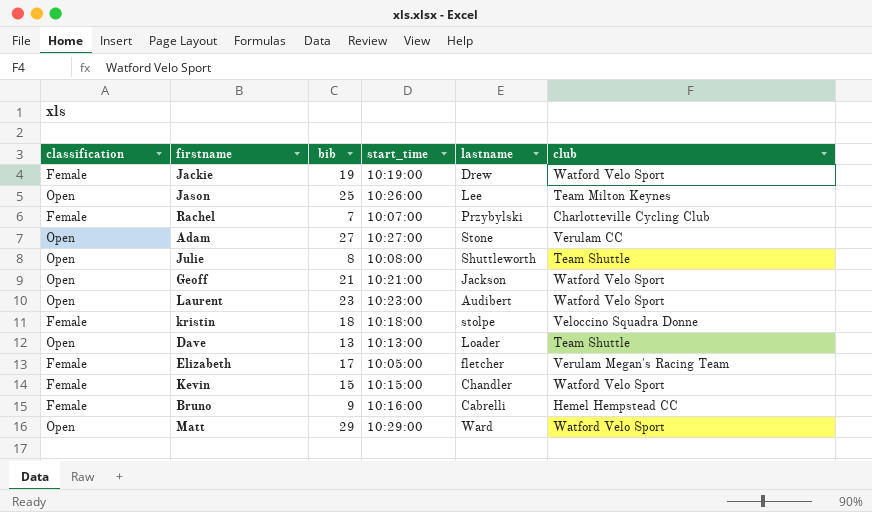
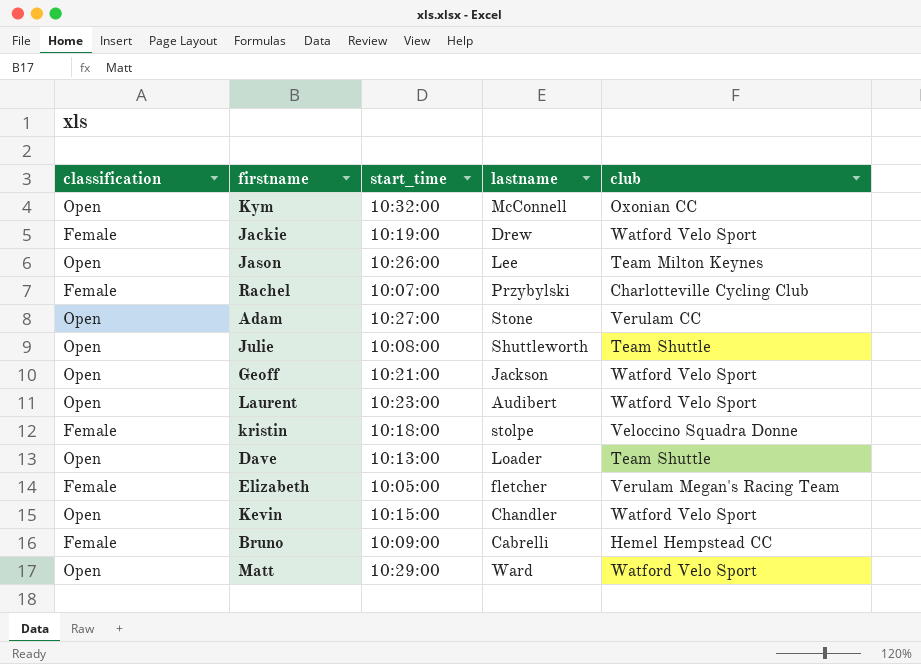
column bib | position: 3 -> none
row Kym: none -> Open | 10:32:00 | McConnell | Oxonian CC
Kevin | classification: Female -> Open
Bruno | start_time: 10:16:00 -> 10:09:00

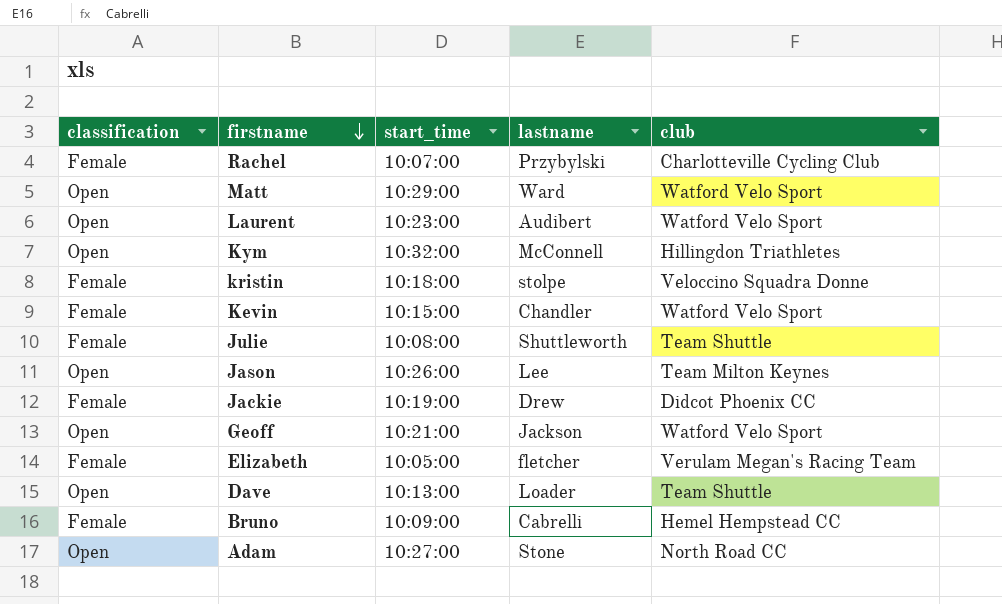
row order: none -> firstname descending
Kym | club: Oxonian CC -> Hillingdon Triathletes
Kevin | classification: Open -> Female
Julie | classification: Open -> Female
Jackie | club: Watford Velo Sport -> Didcot Phoenix CC
Adam | club: Verulam CC -> North Road CC

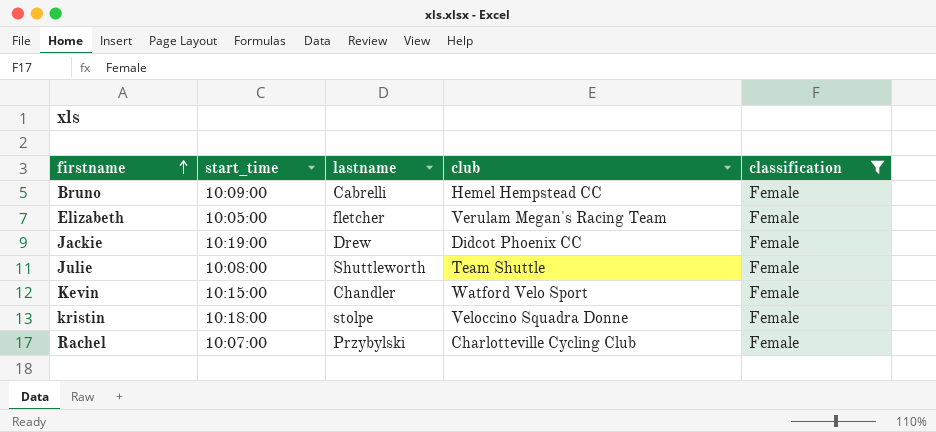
filter: none -> classification = Female
row order: firstname descending -> firstname ascending
column classification | position: 1 -> 5

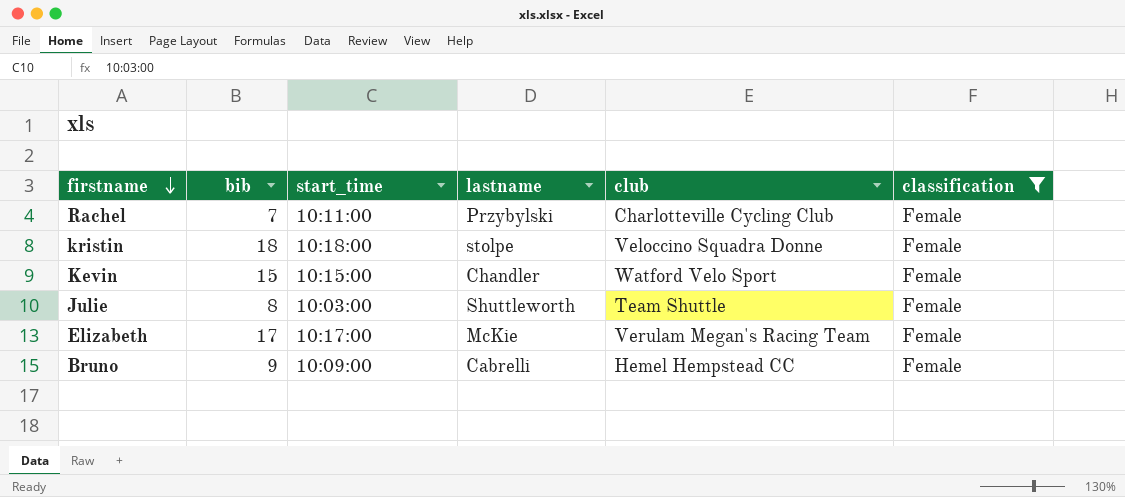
row order: firstname ascending -> firstname descending
column bib | position: none -> 2
row Jackie: 10:19:00 | Drew | Didcot Phoenix CC | Female -> none
Rachel | start_time: 10:07:00 -> 10:11:00
Julie | start_time: 10:08:00 -> 10:03:00
Elizabeth | start_time: 10:05:00 -> 10:17:00
Elizabeth | lastname: fletcher -> McKie

